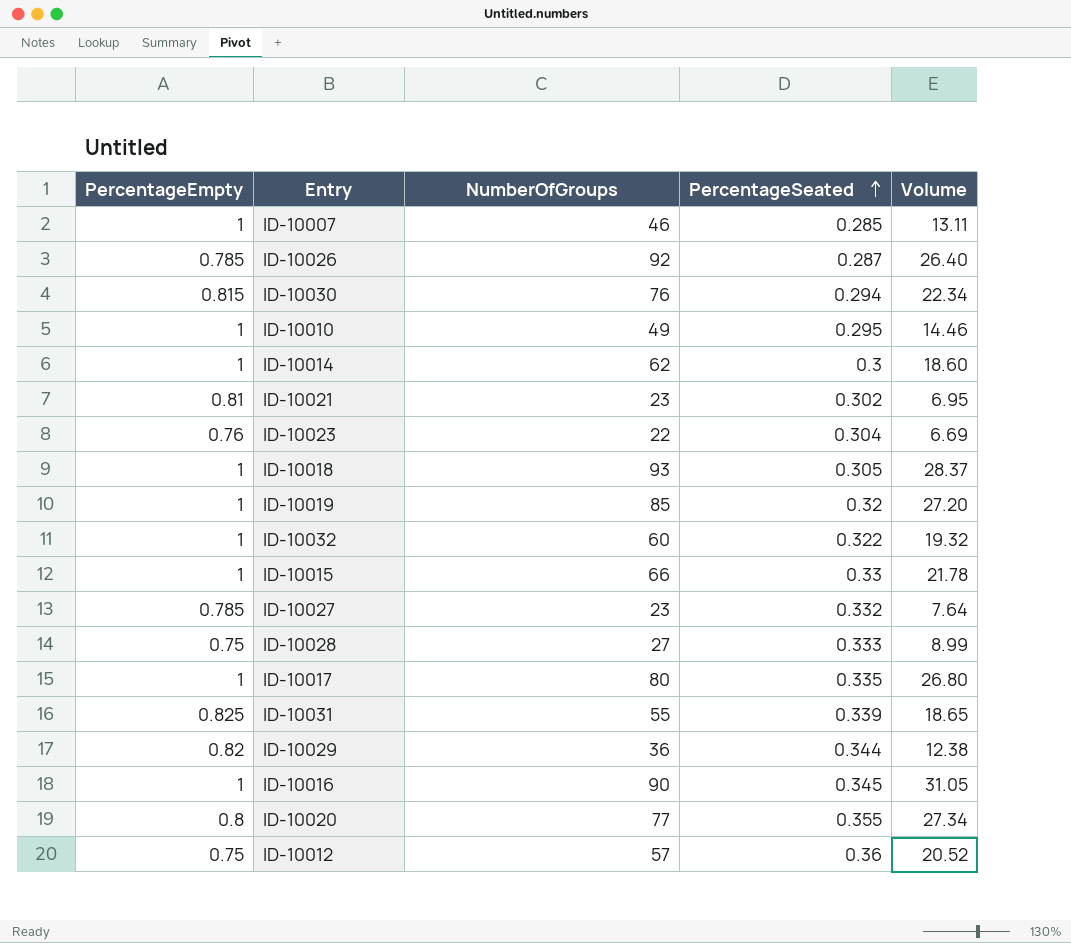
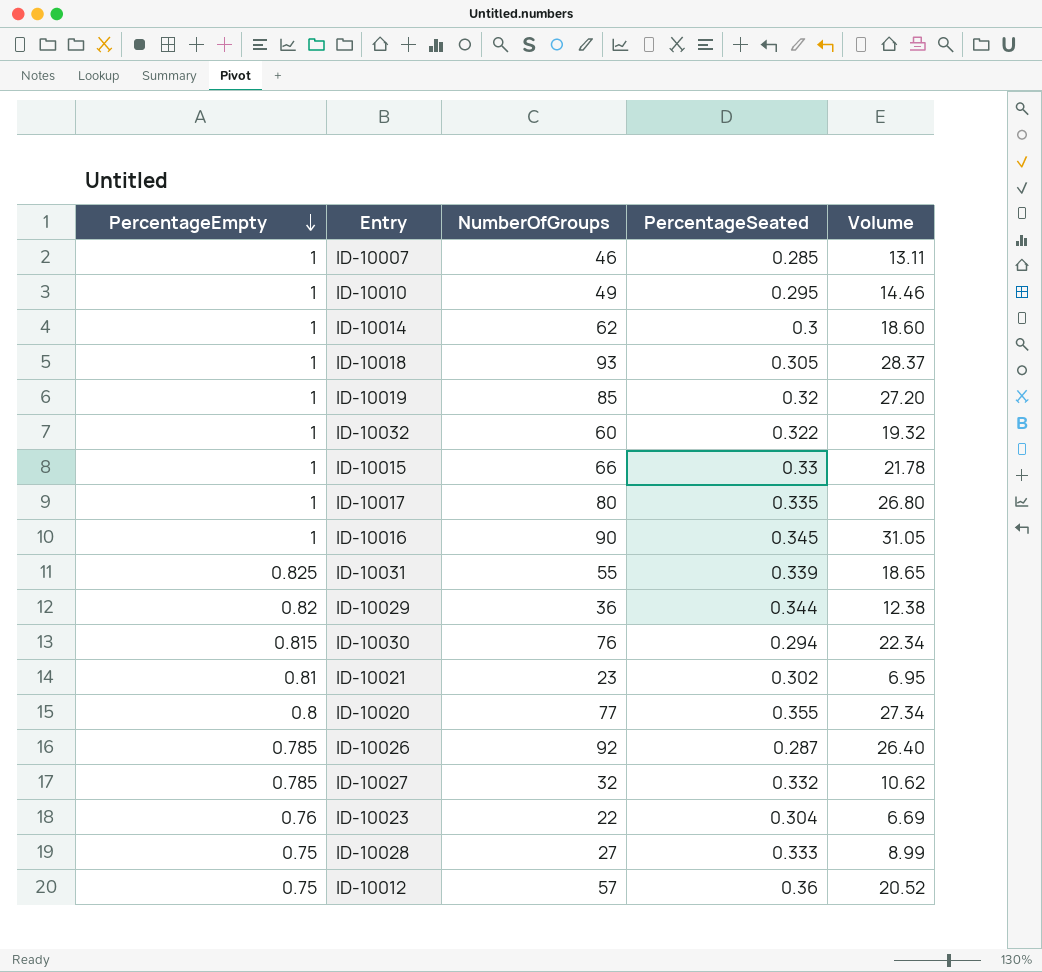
row order: PercentageSeated ascending -> PercentageEmpty descending
ID-10027 | NumberOfGroups: 23 -> 32
ID-10027 | Volume: 7.64 -> 10.62

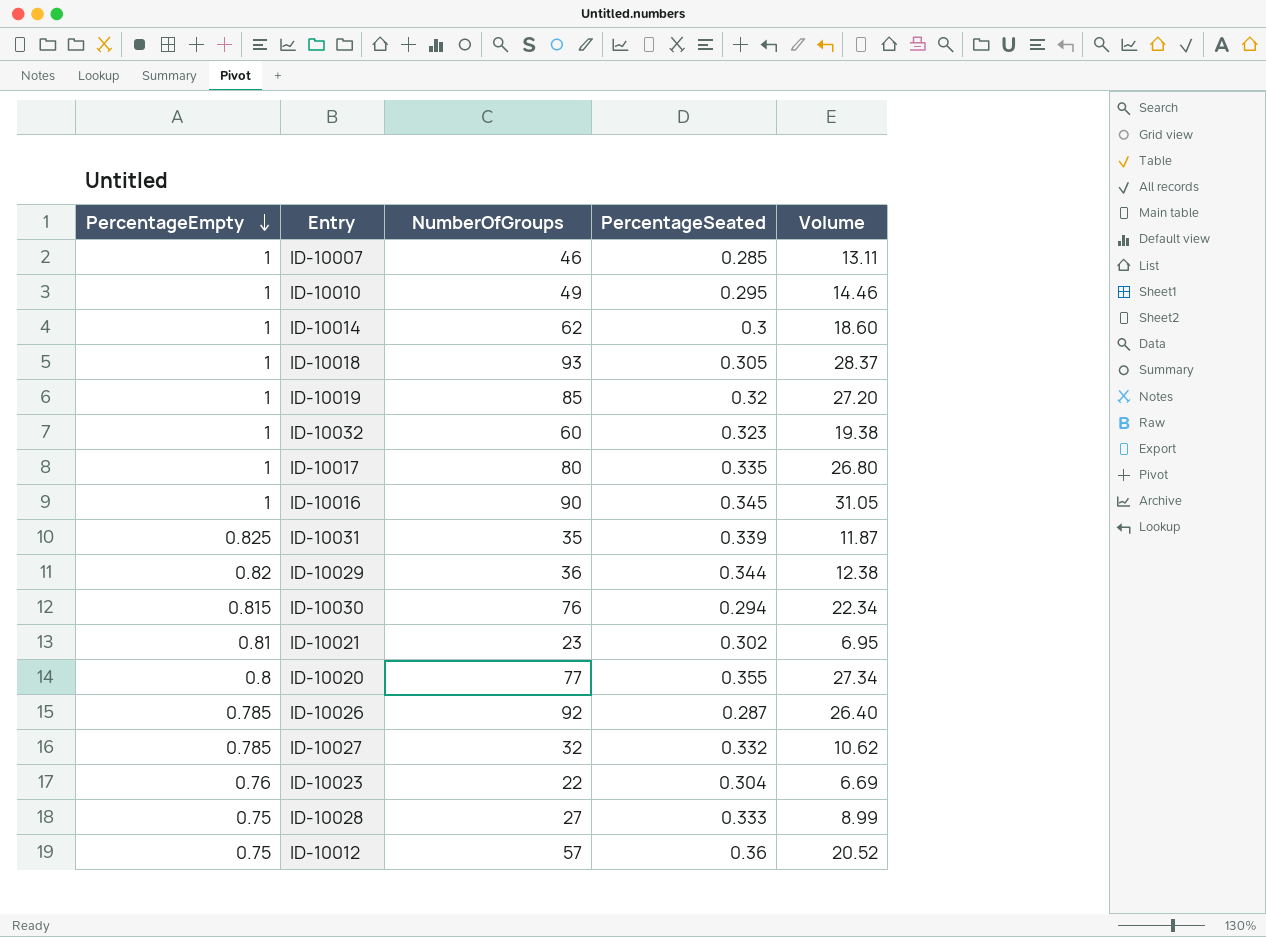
row ID-10015: 1 | 66 | 0.33 | 21.78 -> none
ID-10032 | PercentageSeated: 0.322 -> 0.323
ID-10032 | Volume: 19.32 -> 19.38
ID-10031 | NumberOfGroups: 55 -> 35
ID-10031 | Volume: 18.65 -> 11.87

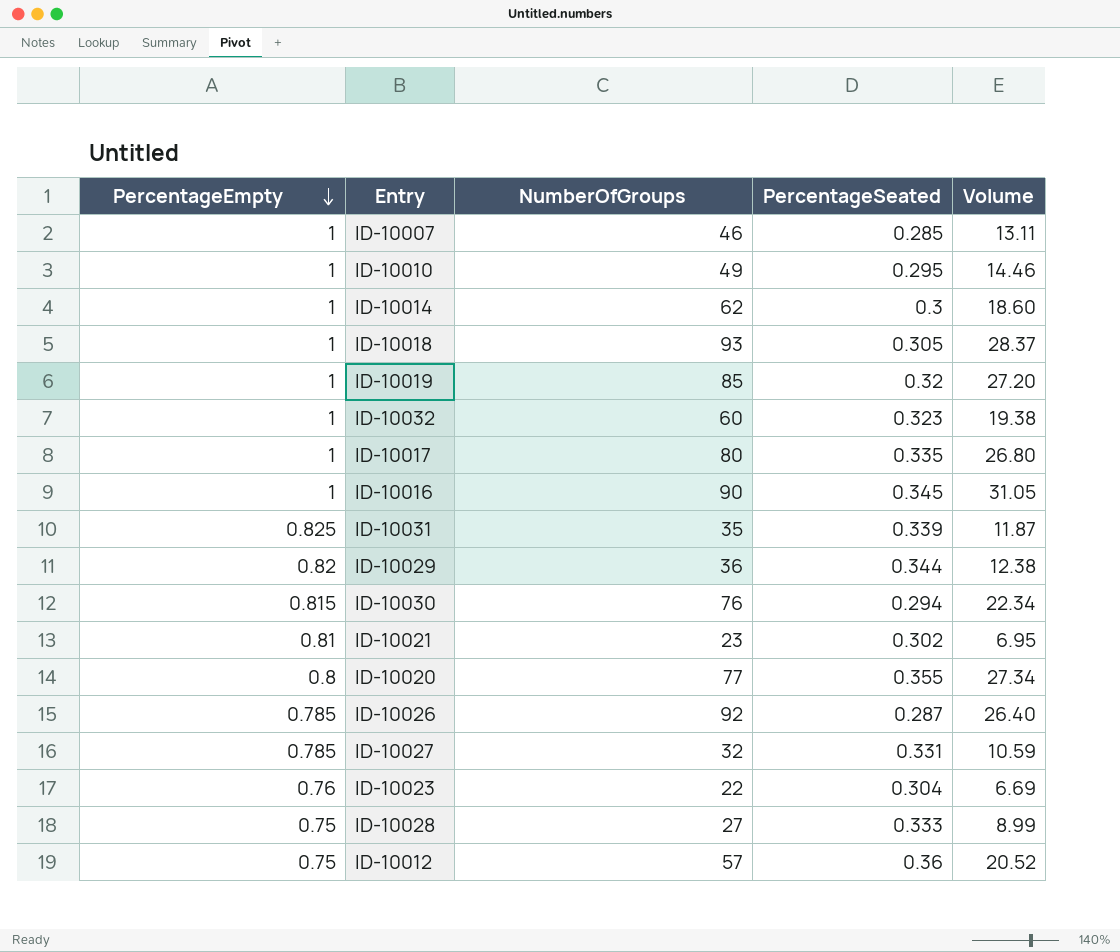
ID-10027 | PercentageSeated: 0.332 -> 0.331
ID-10027 | Volume: 10.62 -> 10.59

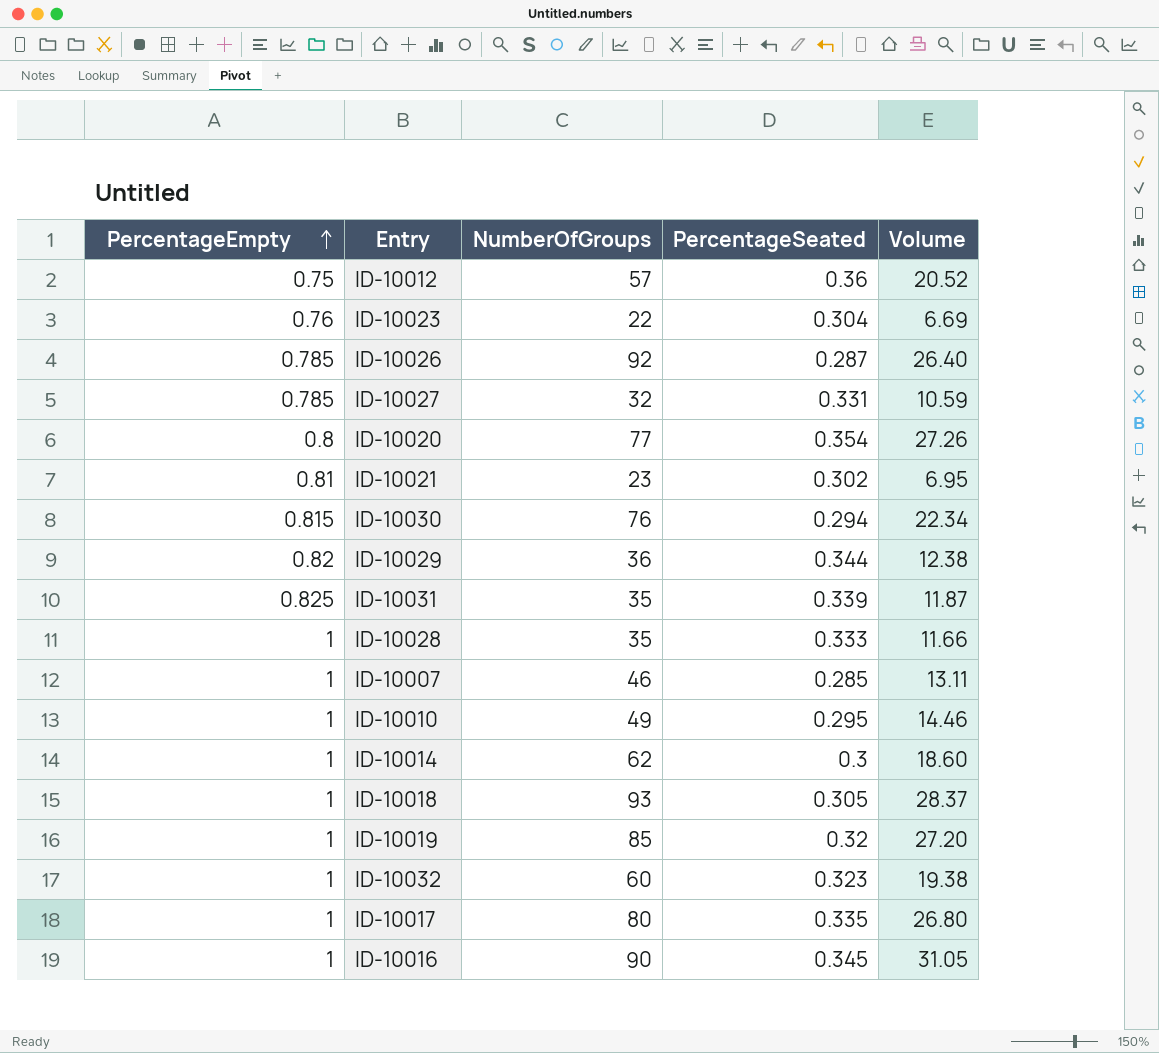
row order: PercentageEmpty descending -> PercentageEmpty ascending
ID-10020 | PercentageSeated: 0.355 -> 0.354
ID-10020 | Volume: 27.34 -> 27.26
ID-10028 | PercentageEmpty: 0.75 -> 1
ID-10028 | NumberOfGroups: 27 -> 35
ID-10028 | Volume: 8.99 -> 11.66

